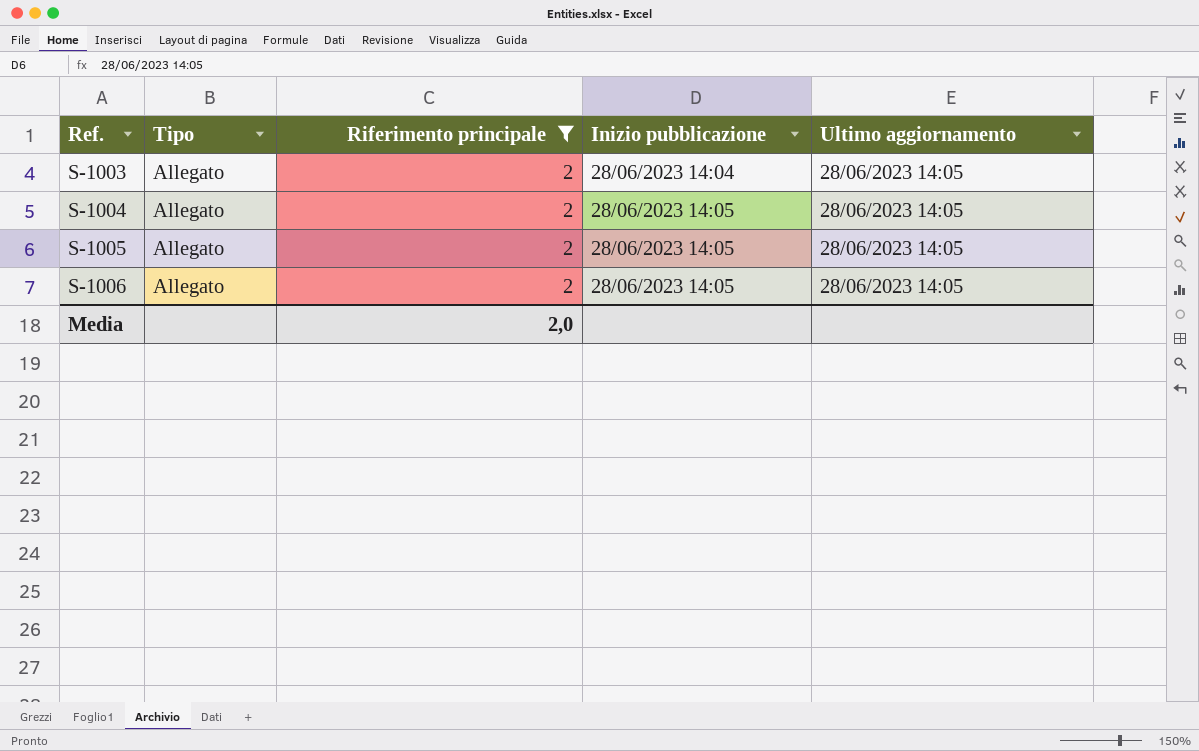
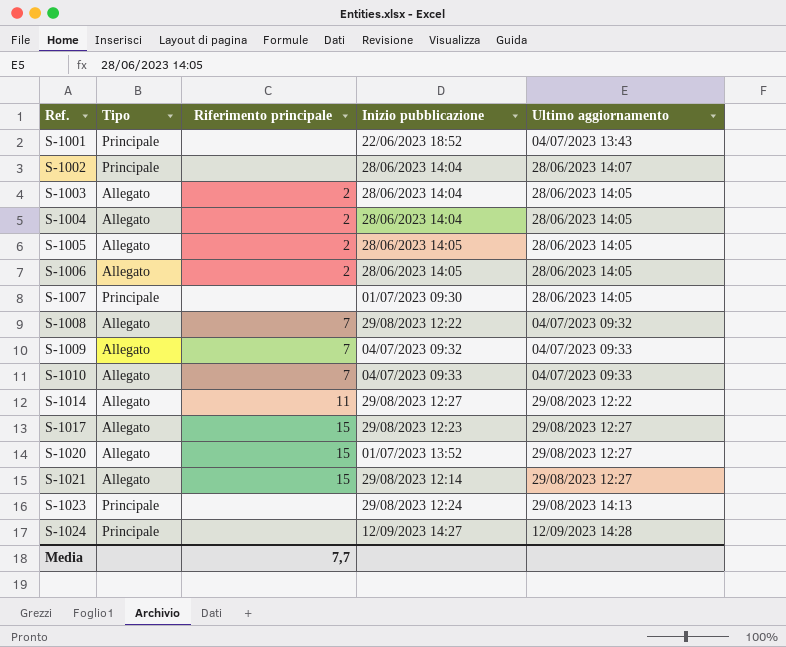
filter: Riferimento principale = 2 -> none
S-1004 | Inizio pubblicazione: 28/06/2023 14:05 -> 28/06/2023 14:04
Media | Riferimento principale: 2,0 -> 7,7

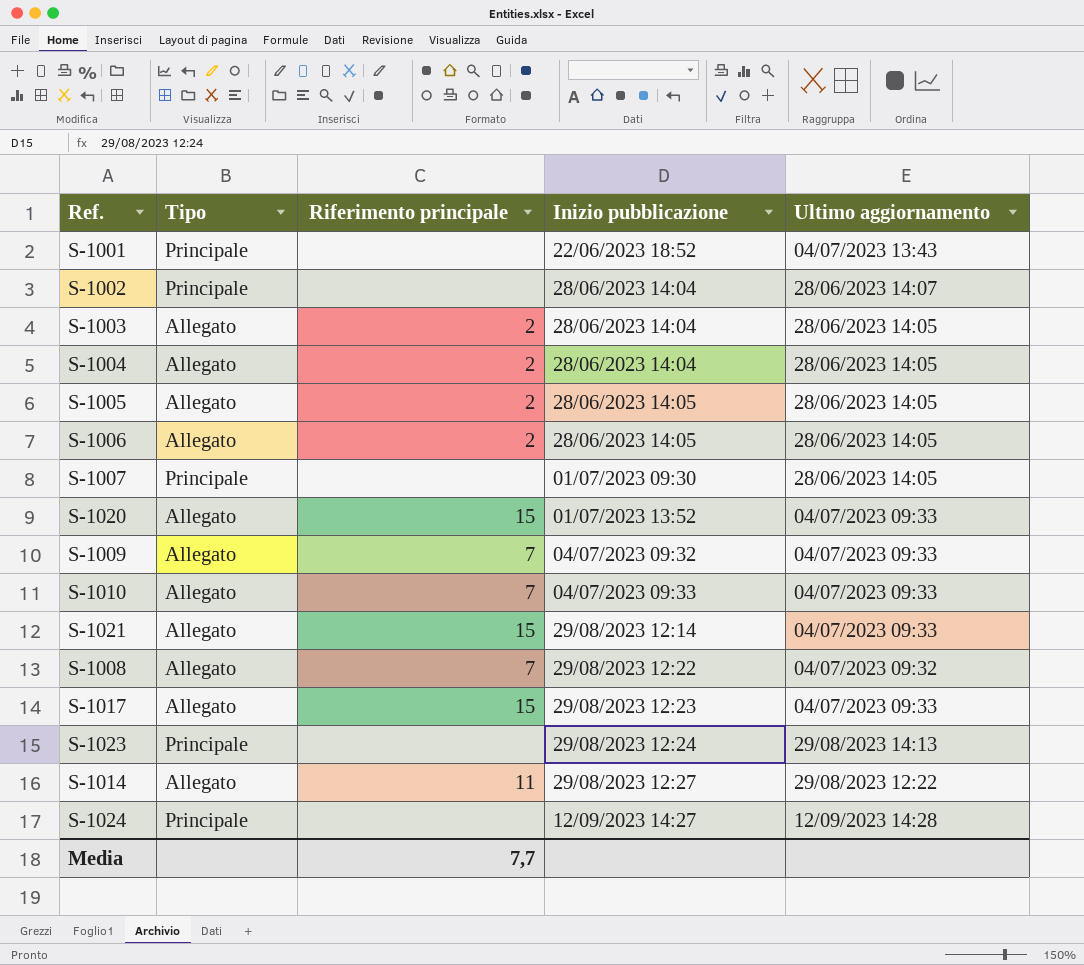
row order: Ref. ascending -> Inizio pubblicazione ascending
S-1020 | Ultimo aggiornamento: 29/08/2023 12:27 -> 04/07/2023 09:33
S-1021 | Ultimo aggiornamento: 29/08/2023 12:27 -> 04/07/2023 09:33
S-1017 | Ultimo aggiornamento: 29/08/2023 12:27 -> 04/07/2023 09:33

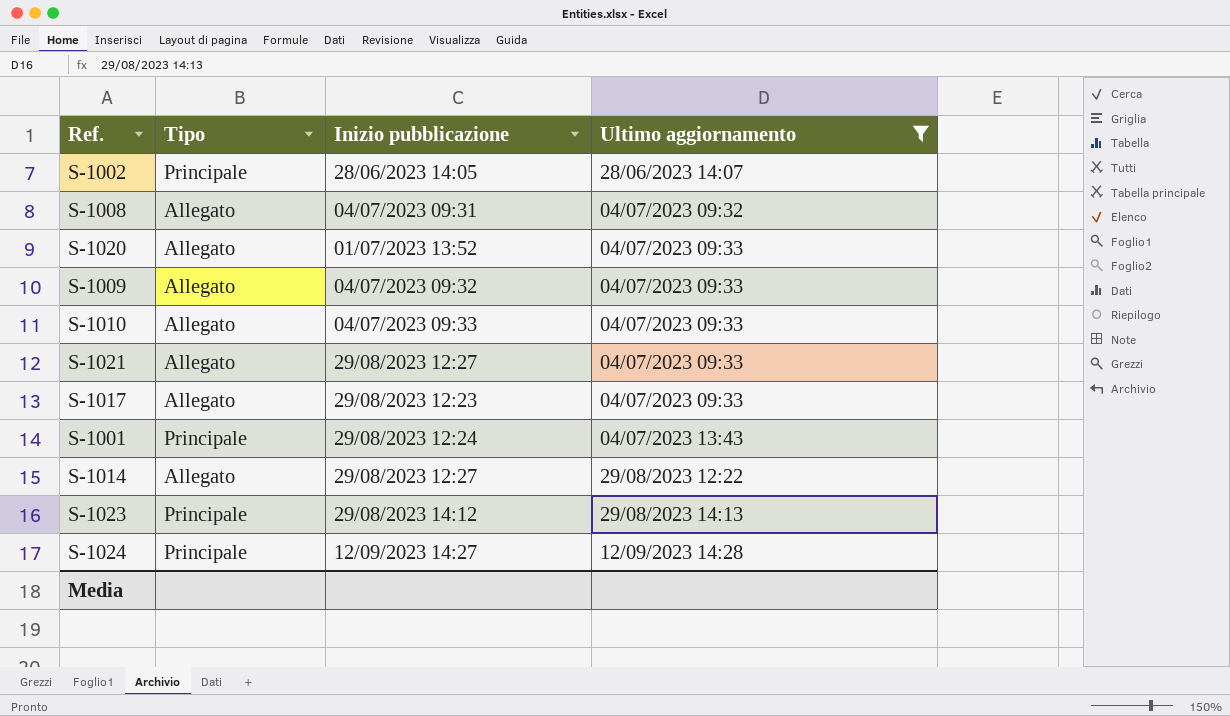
filter: none -> Ultimo aggiornamento != 28/06/2023 14:05
row order: Inizio pubblicazione ascending -> Ultimo aggiornamento ascending
column Riferimento principale | position: 3 -> none
S-1002 | Inizio pubblicazione: 28/06/2023 14:04 -> 28/06/2023 14:05
S-1008 | Inizio pubblicazione: 29/08/2023 12:22 -> 04/07/2023 09:31
S-1021 | Inizio pubblicazione: 29/08/2023 12:14 -> 29/08/2023 12:27
S-1001 | Inizio pubblicazione: 22/06/2023 18:52 -> 29/08/2023 12:24
S-1023 | Inizio pubblicazione: 29/08/2023 12:24 -> 29/08/2023 14:12

